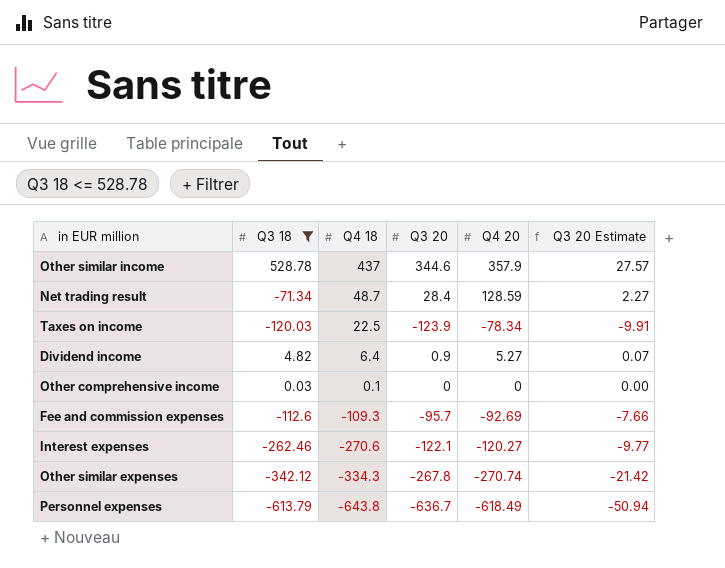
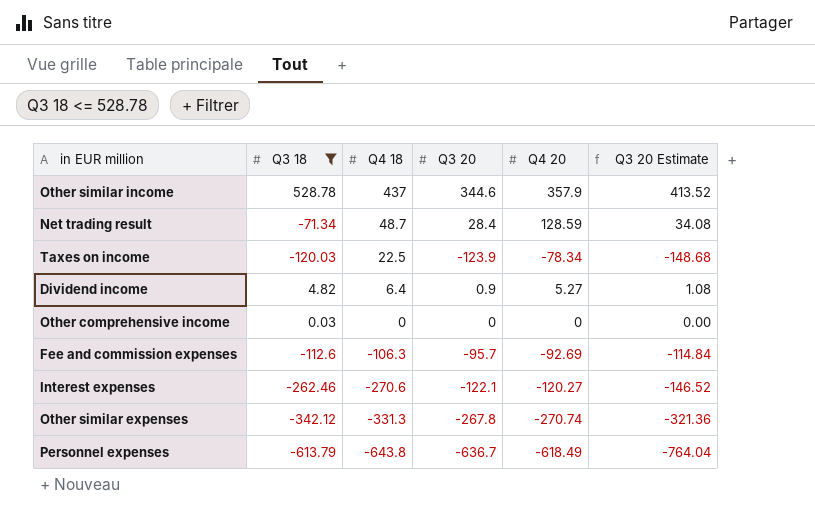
column Q3 20 Estimate | formula: [Q3 20] * 0.08 -> [Q3 20] * 1.2
Other comprehensive income | Q4 18: 0.1 -> 0
Fee and commission expenses | Q4 18: -109.3 -> -106.3
Other similar expenses | Q4 18: -334.3 -> -331.3

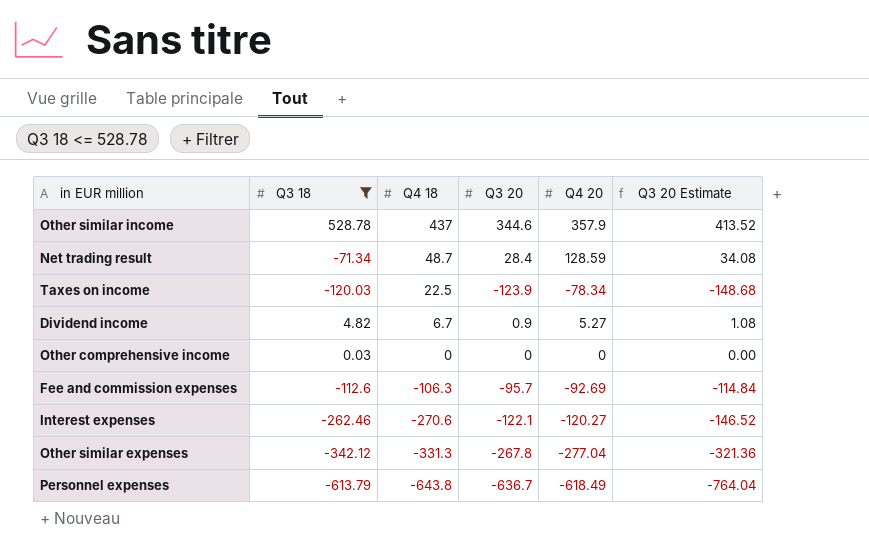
Dividend income | Q4 18: 6.4 -> 6.7
Other similar expenses | Q4 20: -270.74 -> -277.04

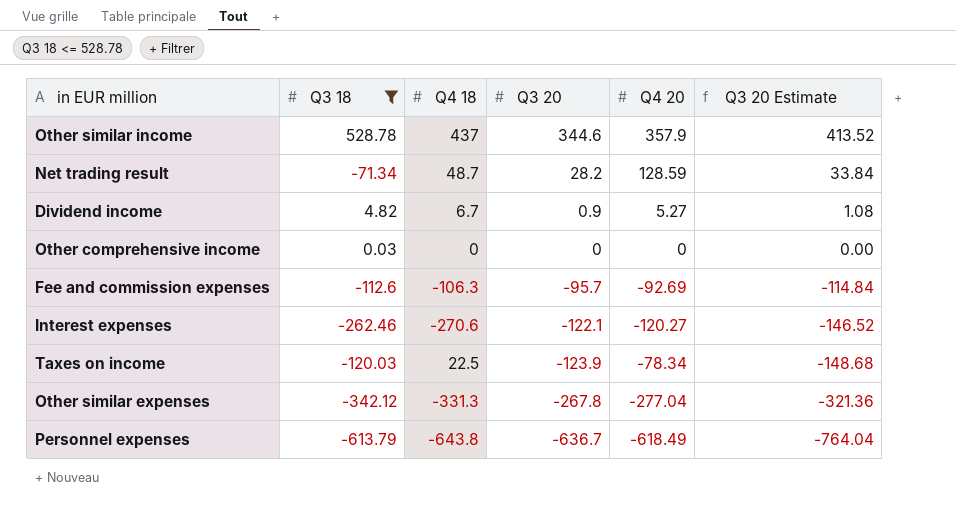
row order: Q4 18 descending -> Q3 20 descending
Net trading result | Q3 20: 28.4 -> 28.2
Net trading result | Q3 20 Estimate: 34.08 -> 33.84

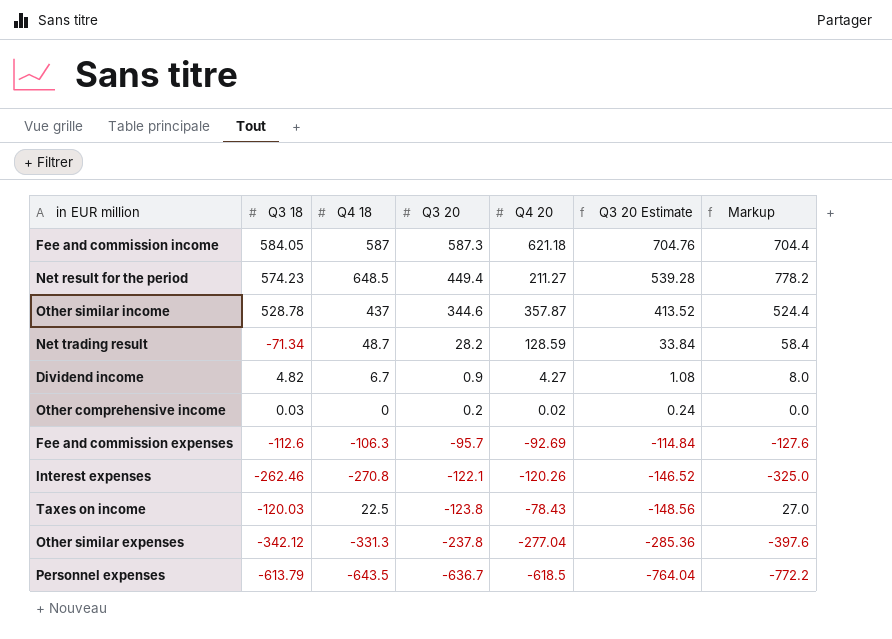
filter: Q3 18 <= 528.78 -> none
column Markup | formula: none -> [Q4 18] * 1.2
Other similar income | Q4 20: 357.9 -> 357.87
Dividend income | Q4 20: 5.27 -> 4.27
Other comprehensive income | Q3 20: 0 -> 0.2
Other comprehensive income | Q4 20: 0 -> 0.02
Other comprehensive income | Q3 20 Estimate: 0.00 -> 0.24
Interest expenses | Q4 18: -270.6 -> -270.8
Interest expenses | Q4 20: -120.27 -> -120.26
Taxes on income | Q3 20: -123.9 -> -123.8
Taxes on income | Q4 20: -78.34 -> -78.43
Taxes on income | Q3 20 Estimate: -148.68 -> -148.56
Other similar expenses | Q3 20: -267.8 -> -237.8
Other similar expenses | Q3 20 Estimate: -321.36 -> -285.36
Personnel expenses | Q4 18: -643.8 -> -643.5
Personnel expenses | Q4 20: -618.49 -> -618.5

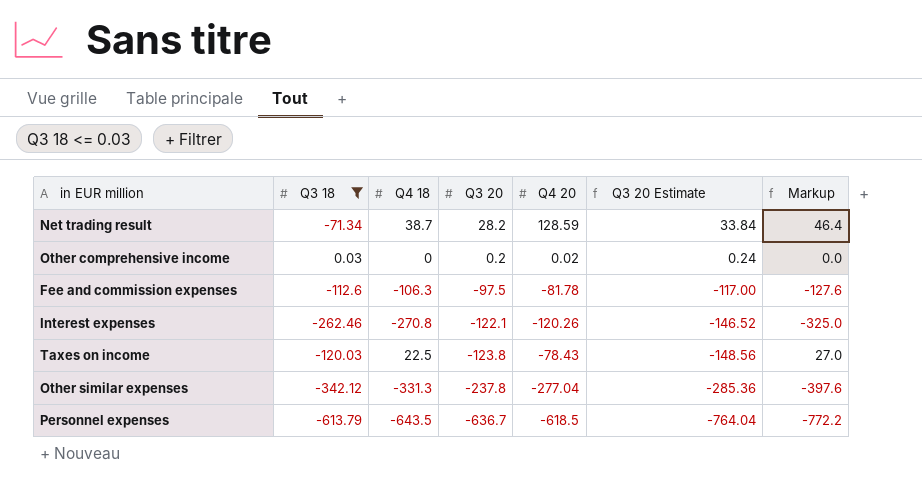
filter: none -> Q3 18 <= 0.03
Net trading result | Q4 18: 48.7 -> 38.7
Net trading result | Markup: 58.4 -> 46.4
Fee and commission expenses | Q3 20: -95.7 -> -97.5
Fee and commission expenses | Q4 20: -92.69 -> -81.78
Fee and commission expenses | Q3 20 Estimate: -114.84 -> -117.00

